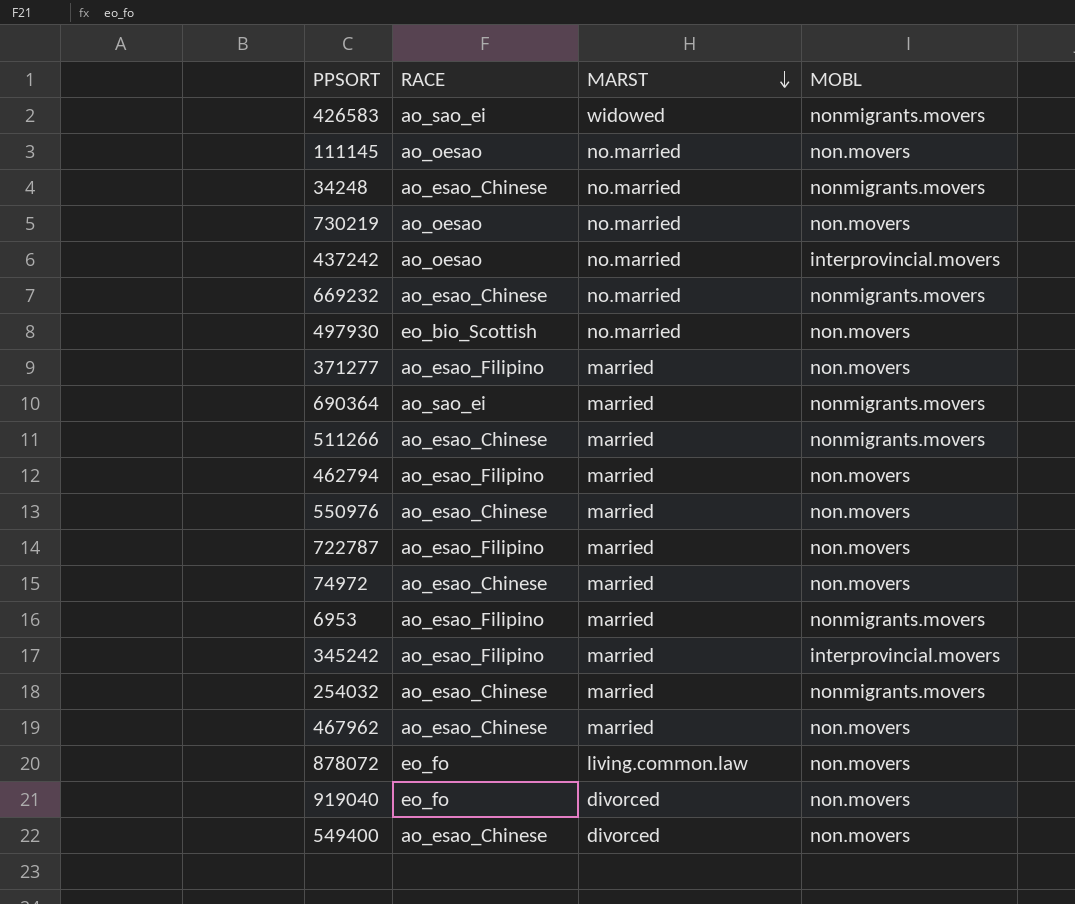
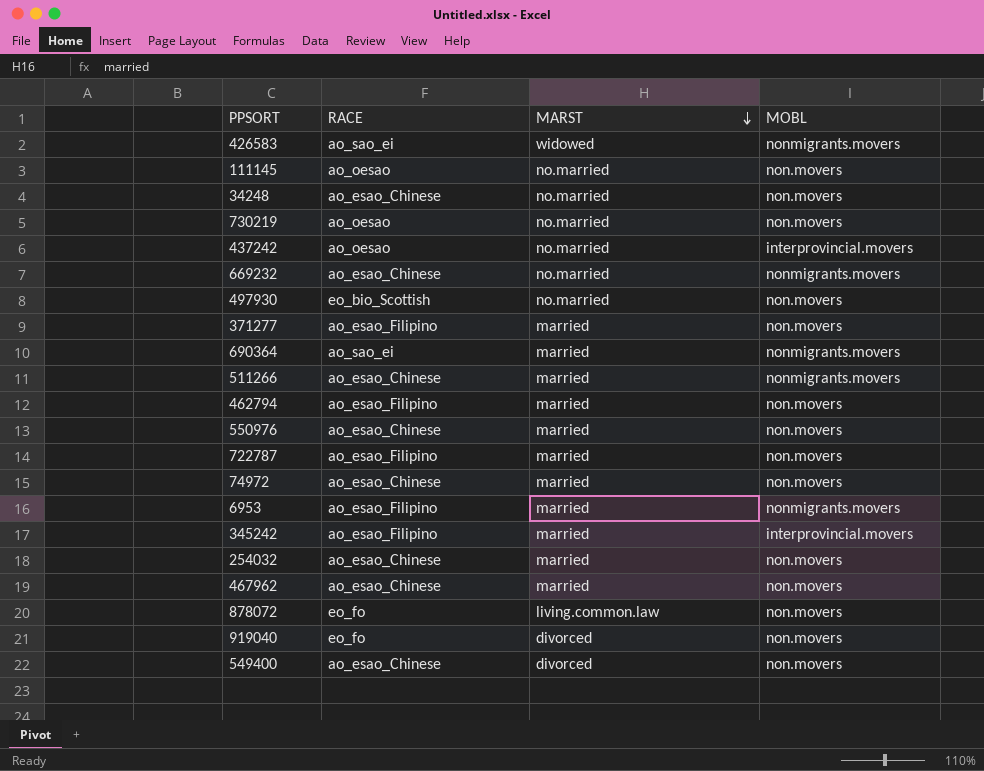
34248 | MOBL: nonmigrants.movers -> non.movers
254032 | MOBL: nonmigrants.movers -> non.movers

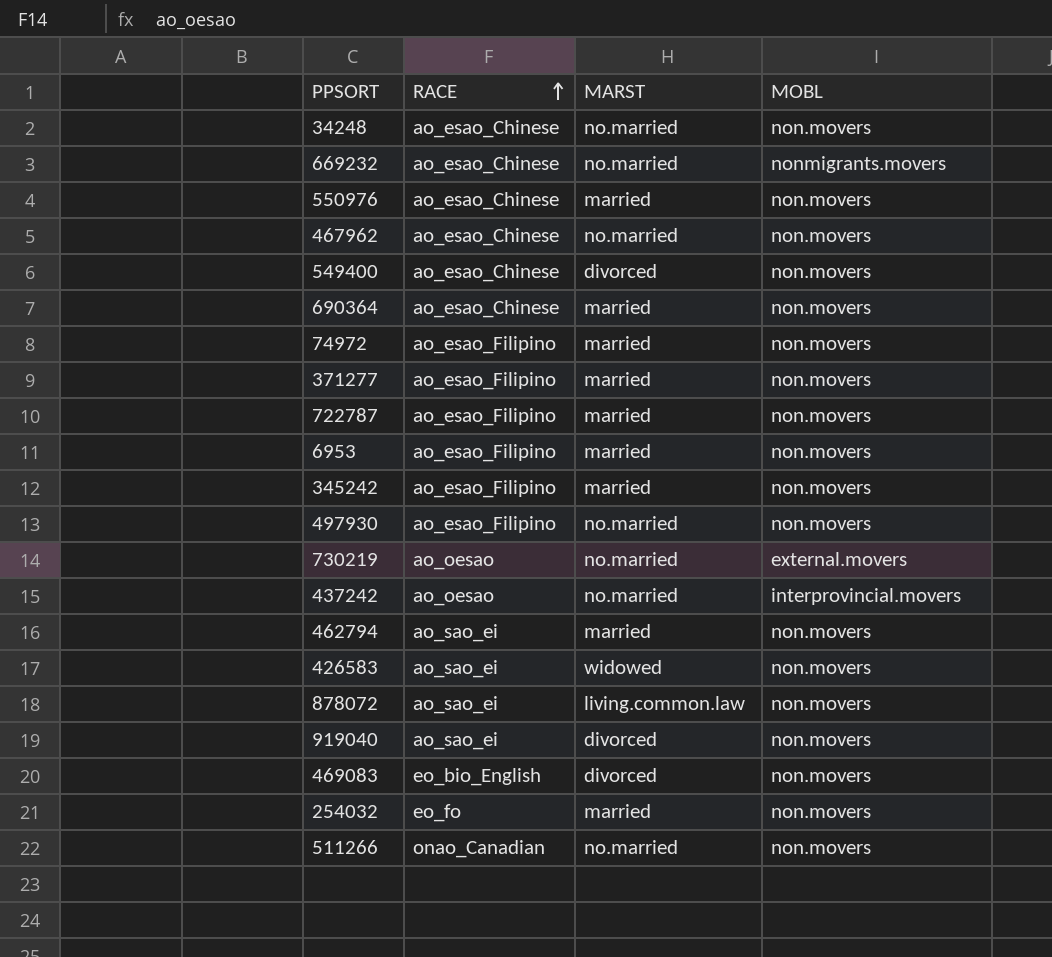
row order: MARST descending -> RACE ascending
row 111145: ao_oesao | no.married | non.movers -> none
467962 | MARST: married -> no.married
690364 | RACE: ao_sao_ei -> ao_esao_Chinese
690364 | MOBL: nonmigrants.movers -> non.movers
74972 | RACE: ao_esao_Chinese -> ao_esao_Filipino
6953 | MOBL: nonmigrants.movers -> non.movers
345242 | MOBL: interprovincial.movers -> non.movers
497930 | RACE: eo_bio_Scottish -> ao_esao_Filipino
730219 | MOBL: non.movers -> external.movers
462794 | RACE: ao_esao_Filipino -> ao_sao_ei
426583 | MOBL: nonmigrants.movers -> non.movers
878072 | RACE: eo_fo -> ao_sao_ei
919040 | RACE: eo_fo -> ao_sao_ei
row 469083: none -> eo_bio_English | divorced | non.movers
254032 | RACE: ao_esao_Chinese -> eo_fo
511266 | RACE: ao_esao_Chinese -> onao_Canadian
511266 | MARST: married -> no.married
511266 | MOBL: nonmigrants.movers -> non.movers

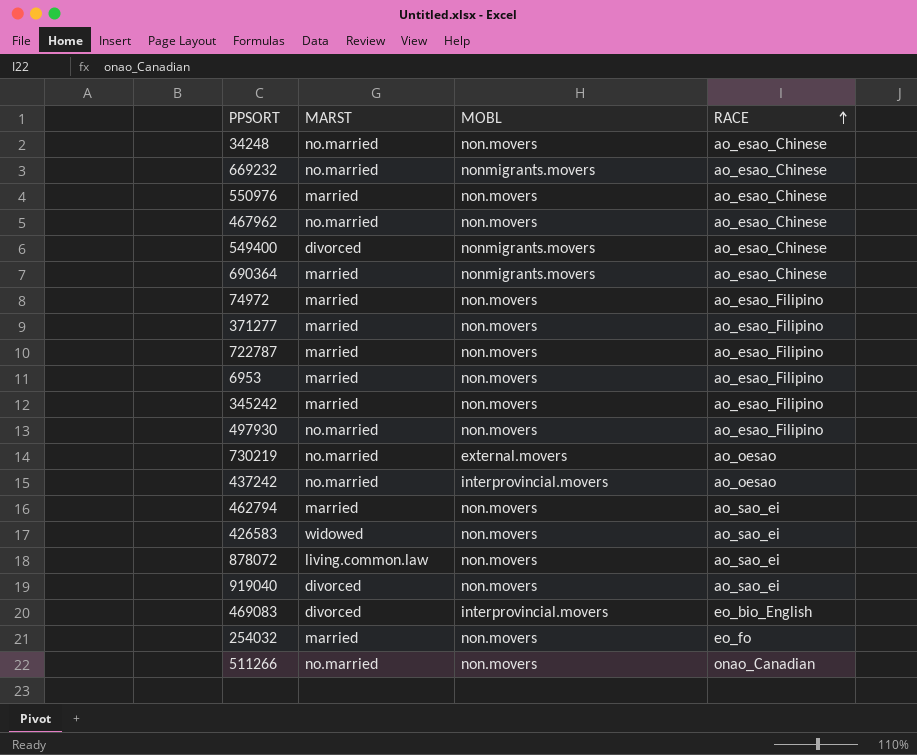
column RACE | position: 2 -> 4
549400 | MOBL: non.movers -> nonmigrants.movers
690364 | MOBL: non.movers -> nonmigrants.movers
469083 | MOBL: non.movers -> interprovincial.movers

